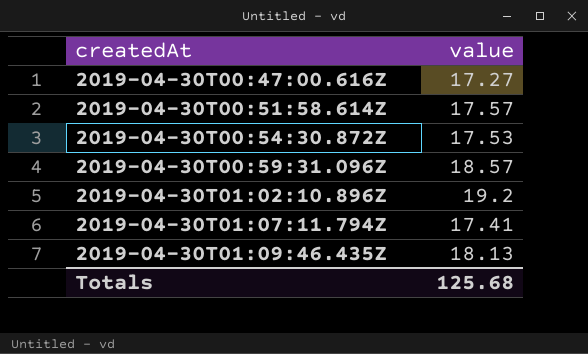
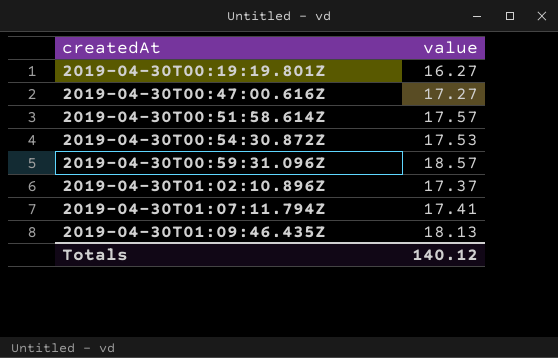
row 2019-04-30T00:19:19.801Z: none -> 16.27
2019-04-30T01:02:10.896Z | value: 19.2 -> 17.37
Totals | value: 125.68 -> 140.12

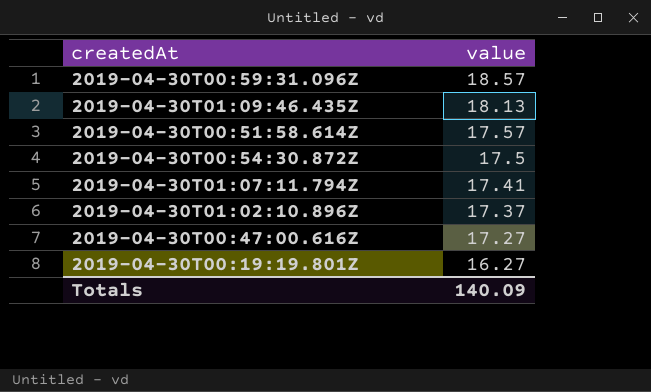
row order: createdAt ascending -> value descending
2019-04-30T00:54:30.872Z | value: 17.53 -> 17.5
Totals | value: 140.12 -> 140.09

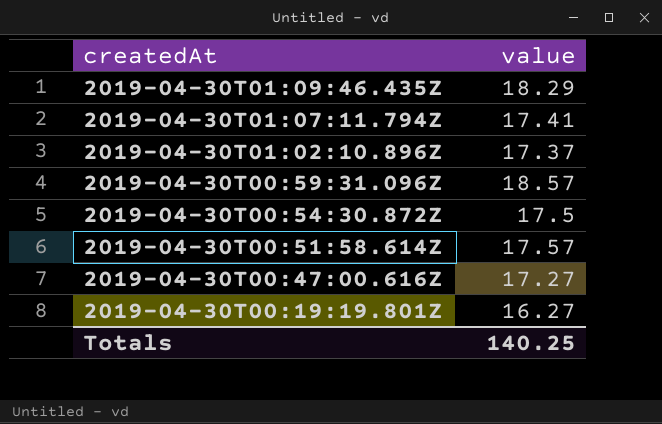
row order: value descending -> createdAt descending
2019-04-30T01:09:46.435Z | value: 18.13 -> 18.29
Totals | value: 140.09 -> 140.25

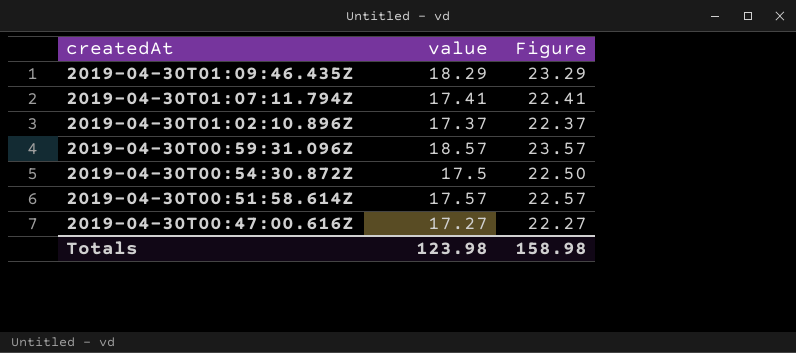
column Figure | formula: none -> [value] + 5
row 2019-04-30T00:19:19.801Z: 16.27 -> none
Totals | value: 140.25 -> 123.98

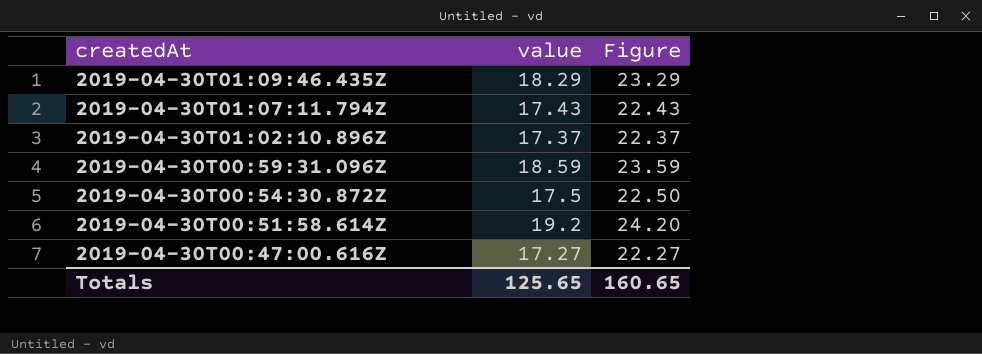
2019-04-30T01:07:11.794Z | value: 17.41 -> 17.43
2019-04-30T01:07:11.794Z | Figure: 22.41 -> 22.43
2019-04-30T00:59:31.096Z | value: 18.57 -> 18.59
2019-04-30T00:59:31.096Z | Figure: 23.57 -> 23.59
2019-04-30T00:51:58.614Z | value: 17.57 -> 19.2
2019-04-30T00:51:58.614Z | Figure: 22.57 -> 24.20
Totals | value: 123.98 -> 125.65
Totals | Figure: 158.98 -> 160.65

